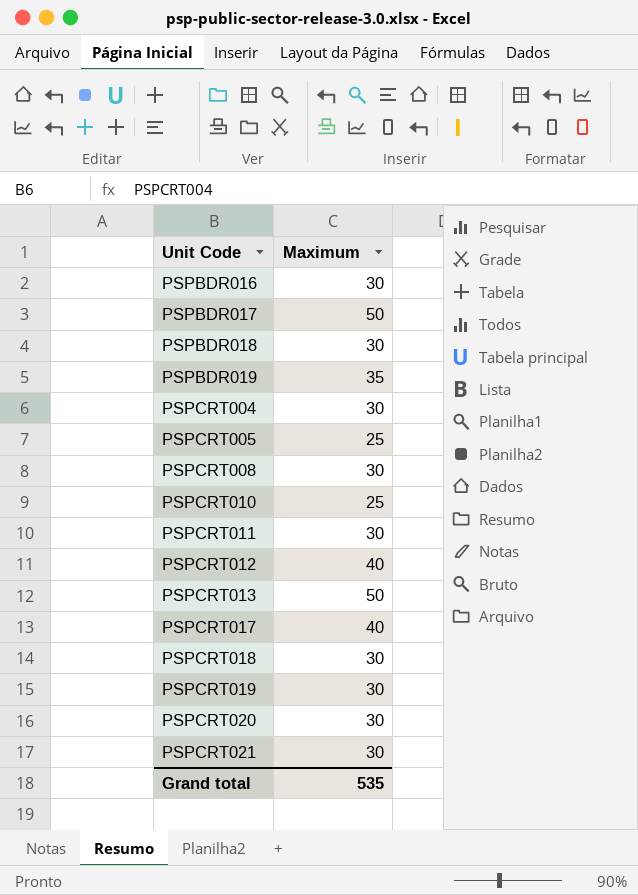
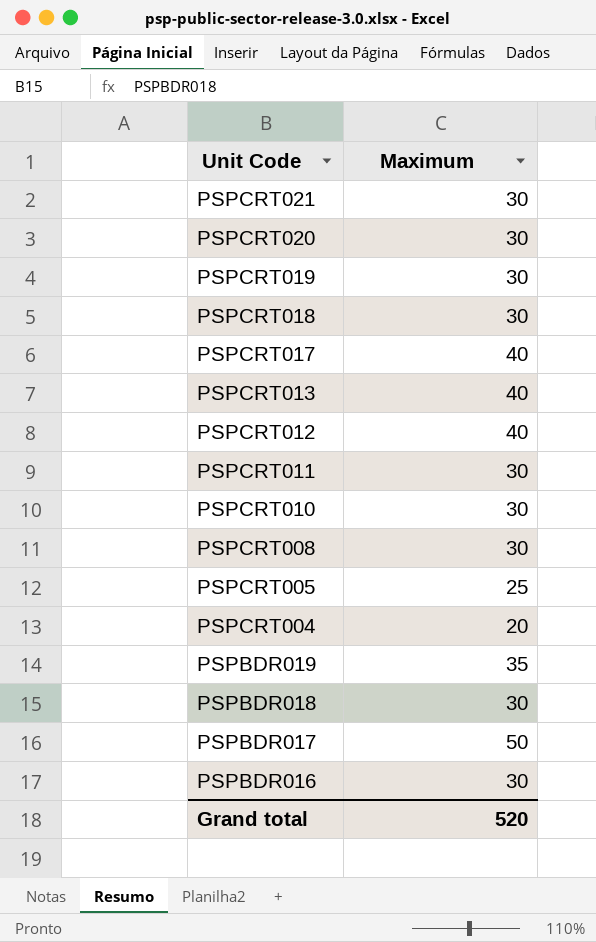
row order: Unit Code ascending -> Unit Code descending
PSPCRT013 | Maximum: 50 -> 40
PSPCRT010 | Maximum: 25 -> 30
PSPCRT004 | Maximum: 30 -> 20
Grand total | Maximum: 535 -> 520

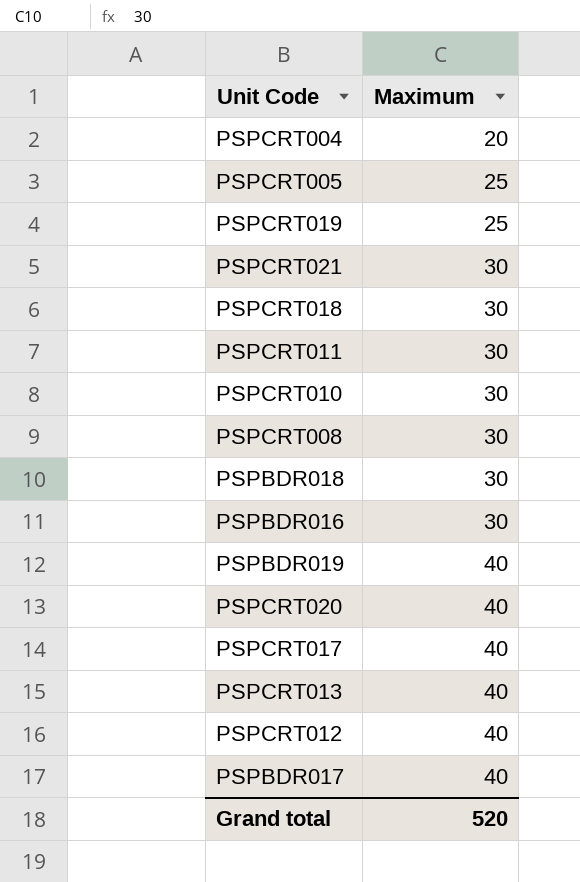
row order: Unit Code descending -> Maximum ascending
PSPCRT019 | Maximum: 30 -> 25
PSPBDR019 | Maximum: 35 -> 40
PSPCRT020 | Maximum: 30 -> 40
PSPBDR017 | Maximum: 50 -> 40

